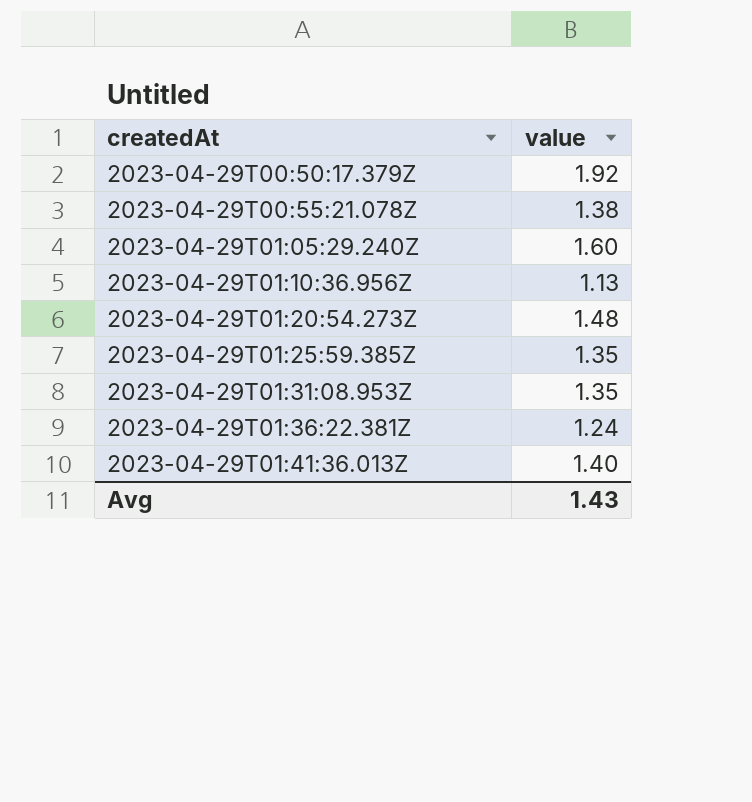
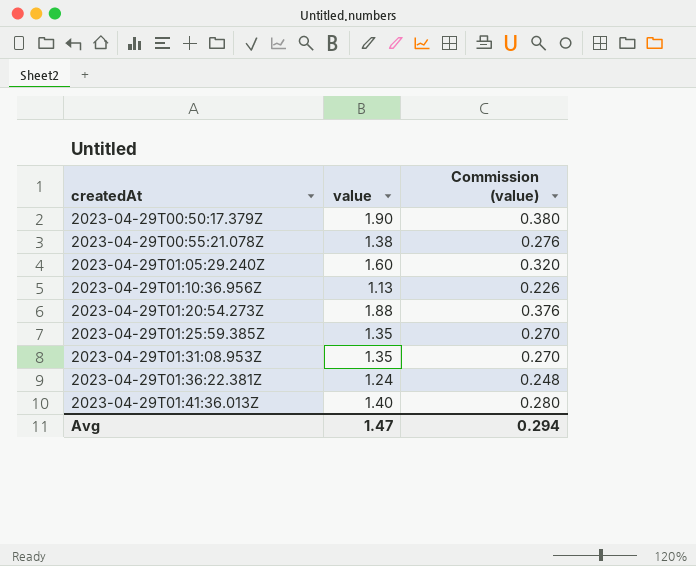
column Commission (value) | formula: none -> [value] * 0.2
2023-04-29T00:50:17.379Z | value: 1.92 -> 1.90
2023-04-29T01:20:54.273Z | value: 1.48 -> 1.88
Avg | value: 1.43 -> 1.47

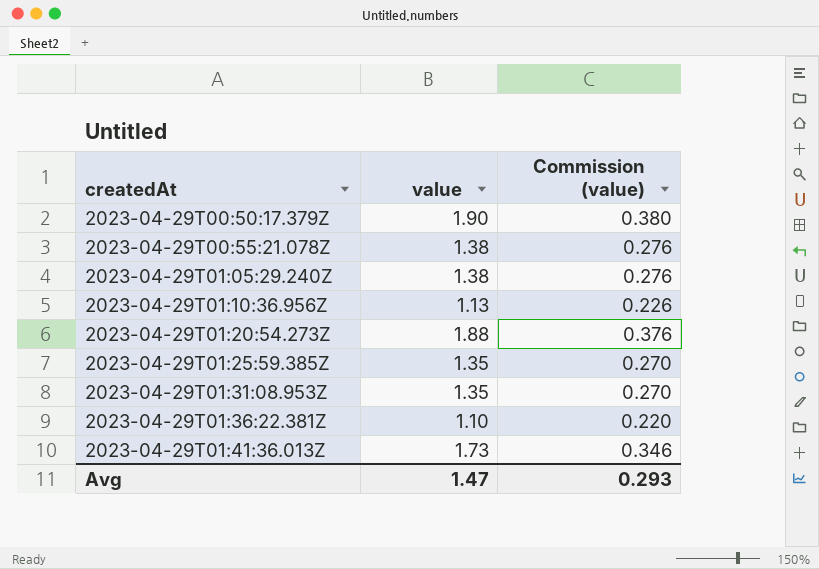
2023-04-29T01:05:29.240Z | value: 1.60 -> 1.38
2023-04-29T01:05:29.240Z | Commission (value): 0.320 -> 0.276
2023-04-29T01:36:22.381Z | value: 1.24 -> 1.10
2023-04-29T01:36:22.381Z | Commission (value): 0.248 -> 0.220
2023-04-29T01:41:36.013Z | value: 1.40 -> 1.73
2023-04-29T01:41:36.013Z | Commission (value): 0.280 -> 0.346
Avg | Commission (value): 0.294 -> 0.293

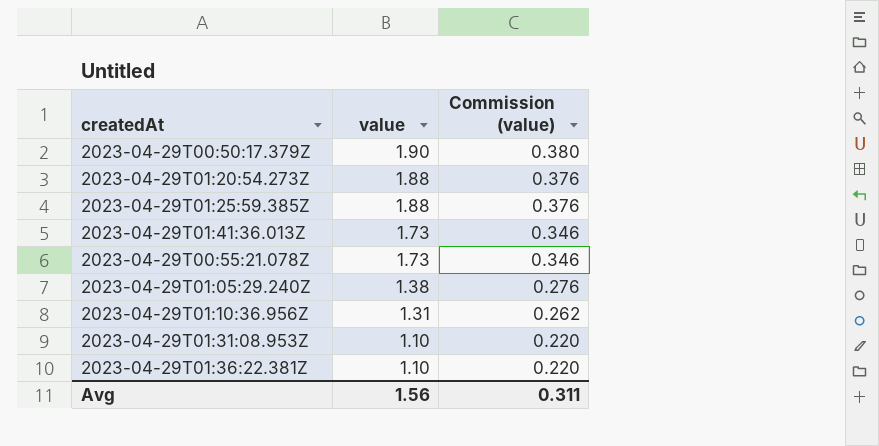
row order: createdAt ascending -> value descending
2023-04-29T01:25:59.385Z | value: 1.35 -> 1.88
2023-04-29T01:25:59.385Z | Commission (value): 0.270 -> 0.376
2023-04-29T00:55:21.078Z | value: 1.38 -> 1.73
2023-04-29T00:55:21.078Z | Commission (value): 0.276 -> 0.346
2023-04-29T01:10:36.956Z | value: 1.13 -> 1.31
2023-04-29T01:10:36.956Z | Commission (value): 0.226 -> 0.262
2023-04-29T01:31:08.953Z | value: 1.35 -> 1.10
2023-04-29T01:31:08.953Z | Commission (value): 0.270 -> 0.220
Avg | value: 1.47 -> 1.56
Avg | Commission (value): 0.293 -> 0.311

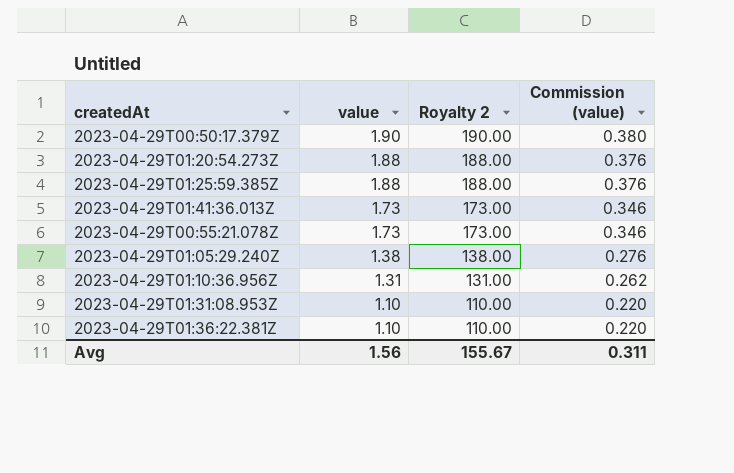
column Royalty 2 | formula: none -> [value] * 100

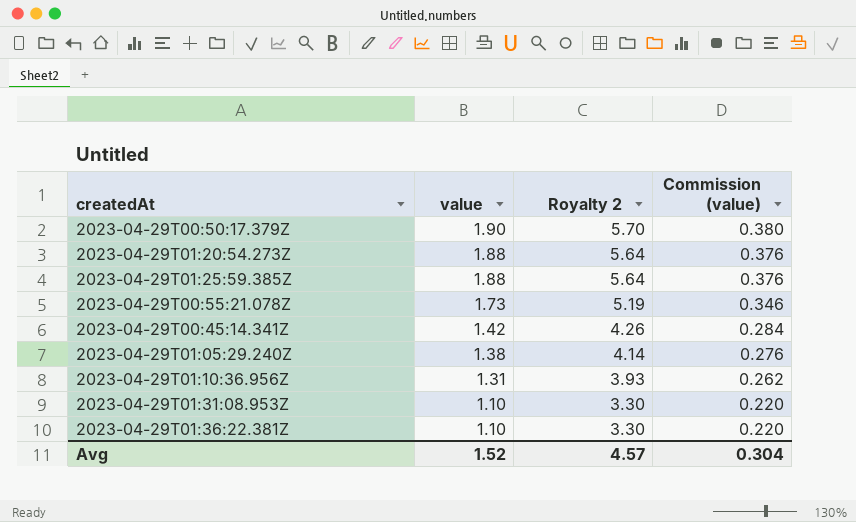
column Royalty 2 | formula: [value] * 100 -> [value] * 3
row 2023-04-29T01:41:36.013Z: 1.73 | 173.00 | 0.346 -> none
row 2023-04-29T00:45:14.341Z: none -> 1.42 | 4.26 | 0.284
Avg | value: 1.56 -> 1.52
Avg | Royalty 2: 155.67 -> 4.57
Avg | Commission (value): 0.311 -> 0.304

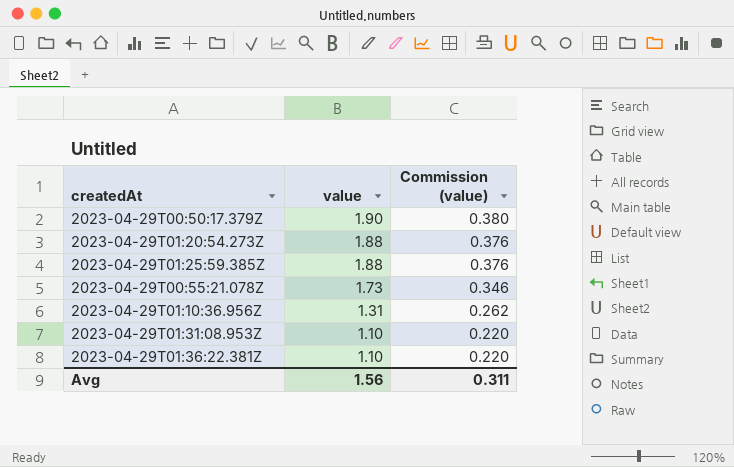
column Royalty 2 | formula: [value] * 3 -> none
row 2023-04-29T00:45:14.341Z: 1.42 | 4.26 | 0.284 -> none
row 2023-04-29T01:05:29.240Z: 1.38 | 4.14 | 0.276 -> none
Avg | value: 1.52 -> 1.56
Avg | Commission (value): 0.304 -> 0.311

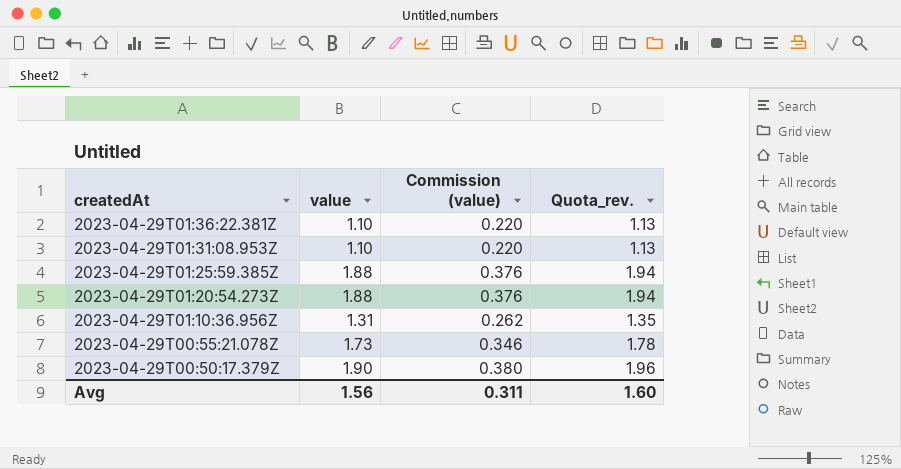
row order: value descending -> createdAt descending
column Quota_rev. | formula: none -> [value] * 1.03

